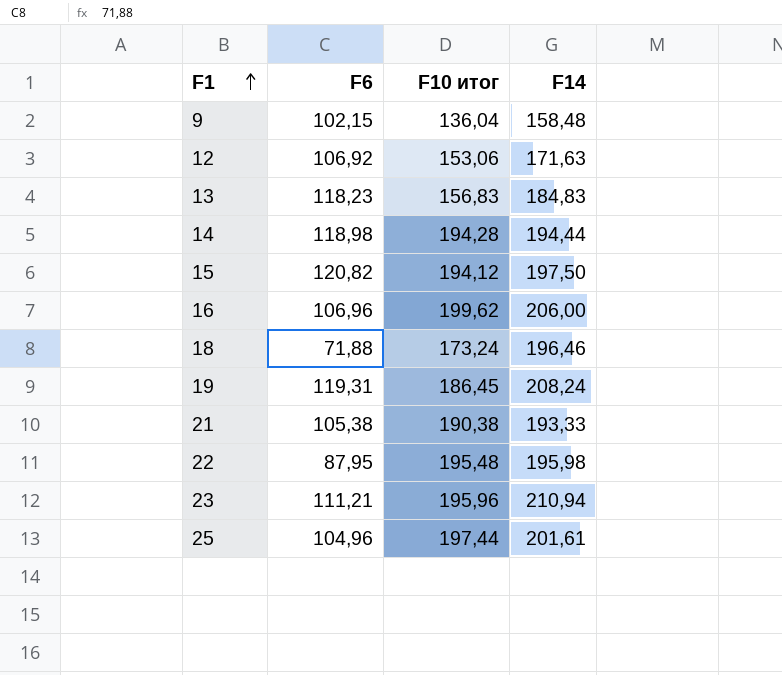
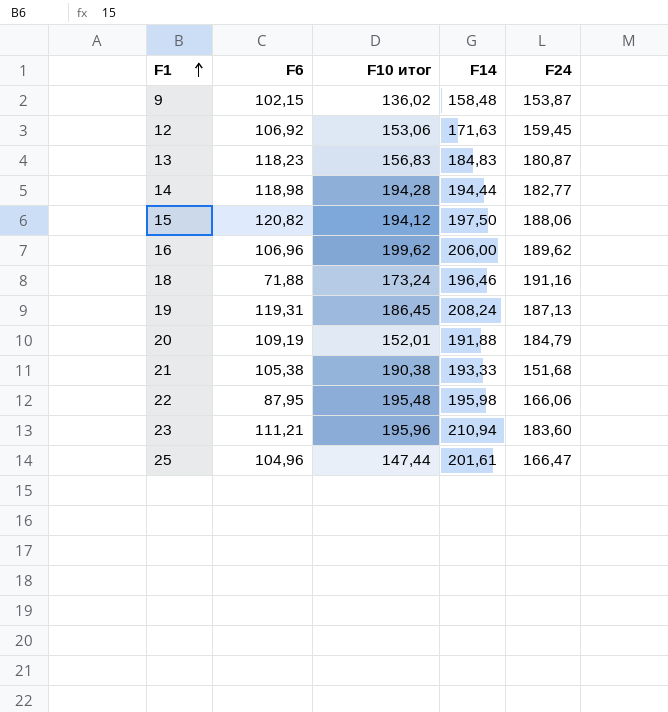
column F24 | position: none -> 5
9 | F10 итог: 136,04 -> 136,02
row 20: none -> 109,19 | 152,01 | 191,88 | 184,79
25 | F10 итог: 197,44 -> 147,44

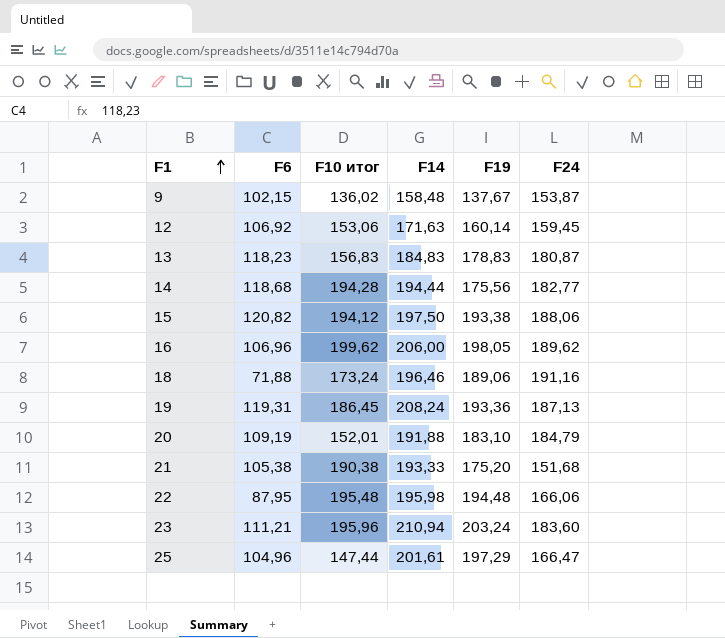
column F19 | position: none -> 5
14 | F6: 118,98 -> 118,68

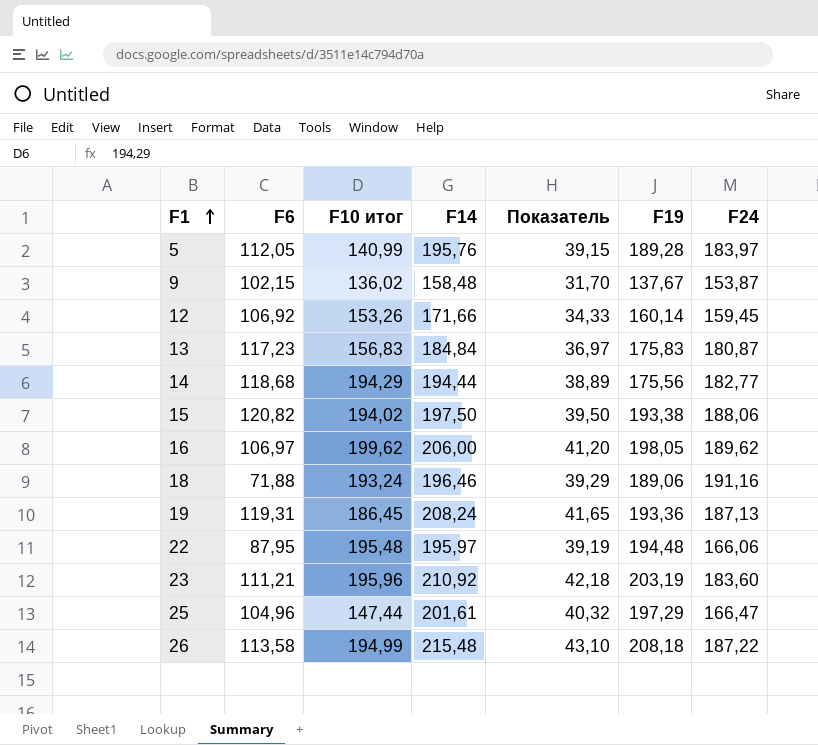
column Показатель | formula: none -> [F14] * 0,2
row 20: 109,19 | 152,01 | 191,88 | 183,10 | 184,79 -> none
row 21: 105,38 | 190,38 | 193,33 | 175,20 | 151,68 -> none
row 5: none -> 112,05 | 140,99 | 195,76 | 39,15 | 189,28 | 183,97
12 | F10 итог: 153,06 -> 153,26
12 | F14: 171,63 -> 171,66
13 | F6: 118,23 -> 117,23
13 | F14: 184,83 -> 184,84
13 | F19: 178,83 -> 175,83
14 | F10 итог: 194,28 -> 194,29
15 | F10 итог: 194,12 -> 194,02
16 | F6: 106,96 -> 106,97
18 | F10 итог: 173,24 -> 193,24
22 | F14: 195,98 -> 195,97
23 | F14: 210,94 -> 210,92
23 | F19: 203,24 -> 203,19
row 26: none -> 113,58 | 194,99 | 215,48 | 43,10 | 208,18 | 187,22

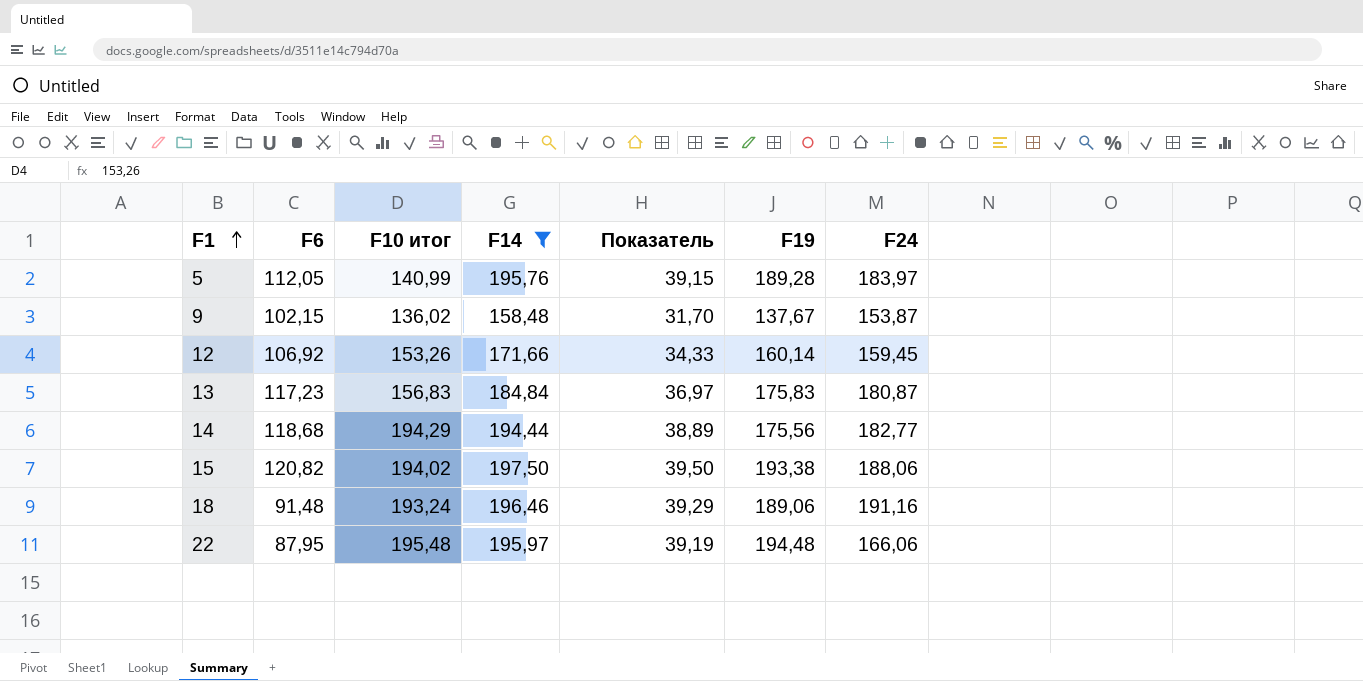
filter: none -> F14 <= 197,50
18 | F6: 71,88 -> 91,48

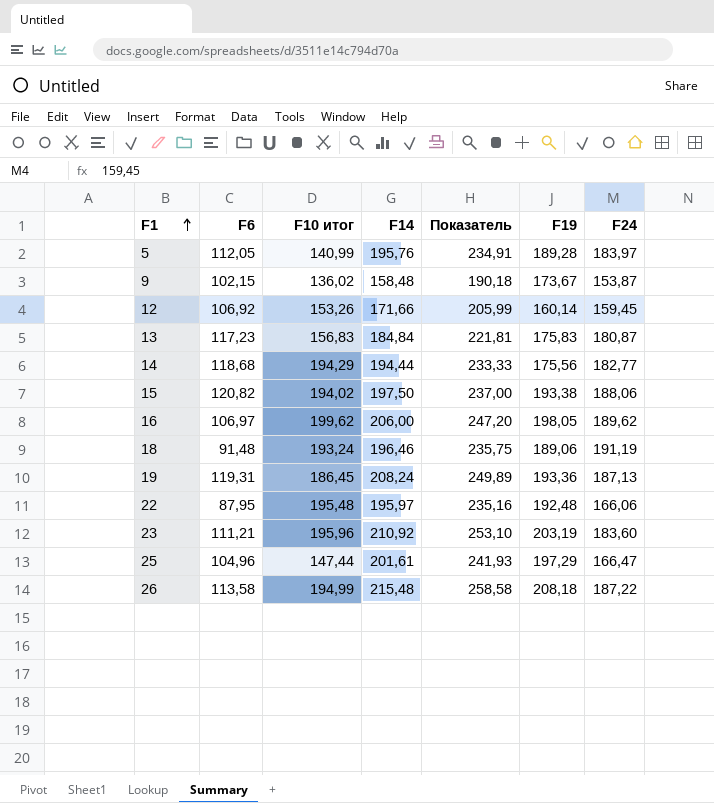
filter: F14 <= 197,50 -> none
column Показатель | formula: [F14] * 0,2 -> [F14] * 1,2
9 | F19: 137,67 -> 173,67
18 | F24: 191,16 -> 191,19
22 | F19: 194,48 -> 192,48

